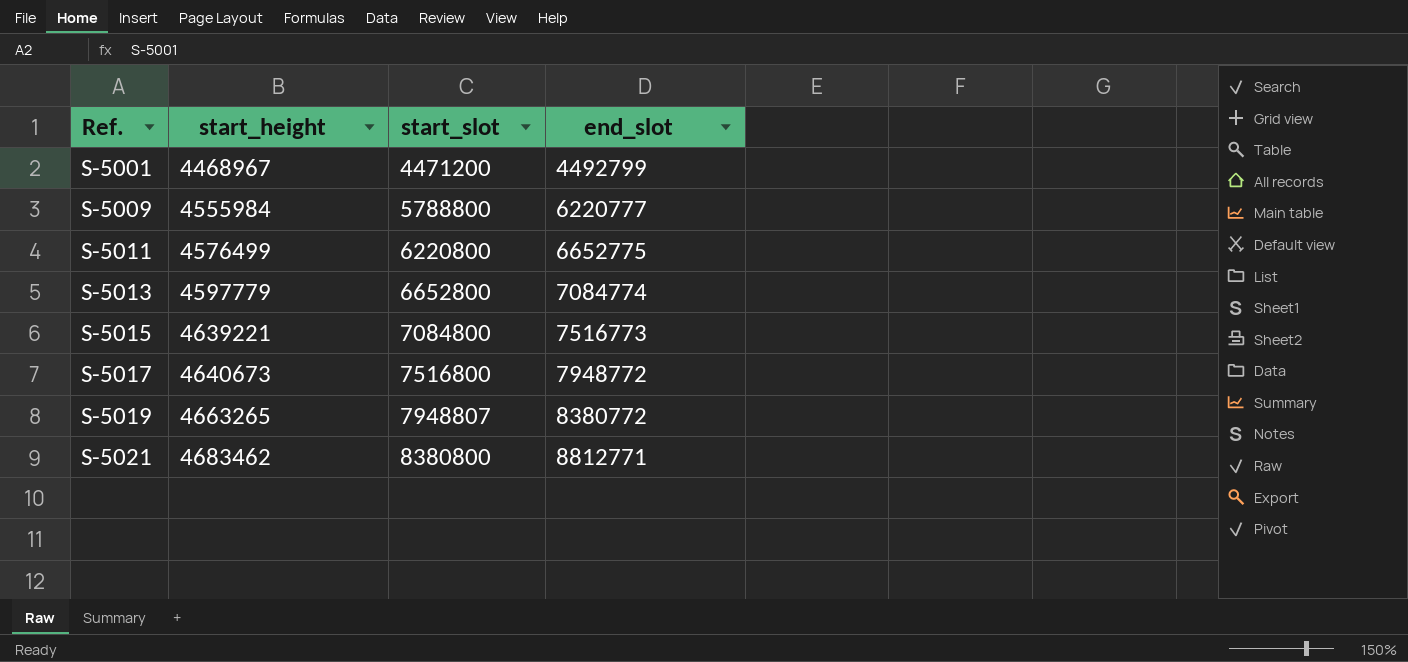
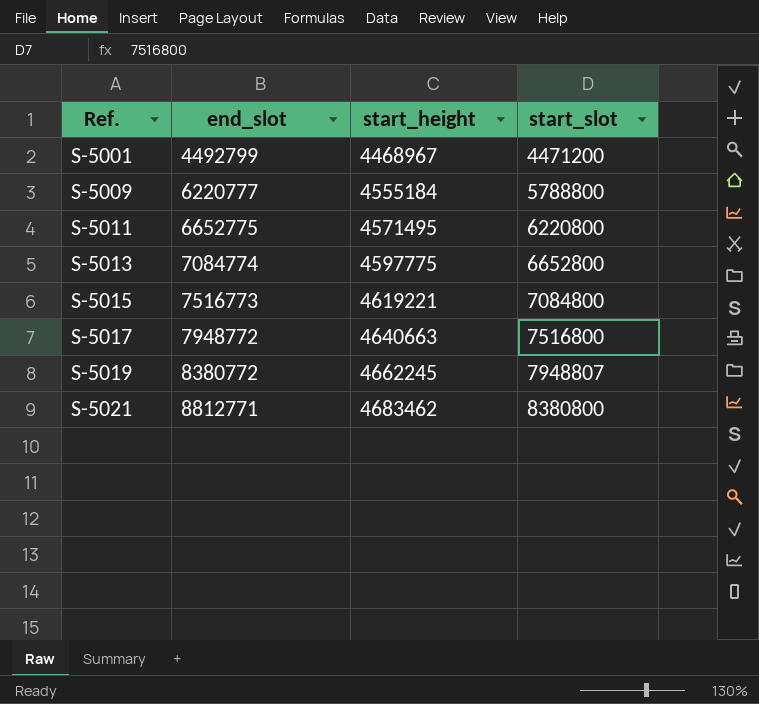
column end_slot | position: 4 -> 2
S-5009 | start_height: 4555984 -> 4555184
S-5011 | start_height: 4576499 -> 4571495
S-5013 | start_height: 4597779 -> 4597775
S-5015 | start_height: 4639221 -> 4619221
S-5017 | start_height: 4640673 -> 4640663
S-5019 | start_height: 4663265 -> 4662245

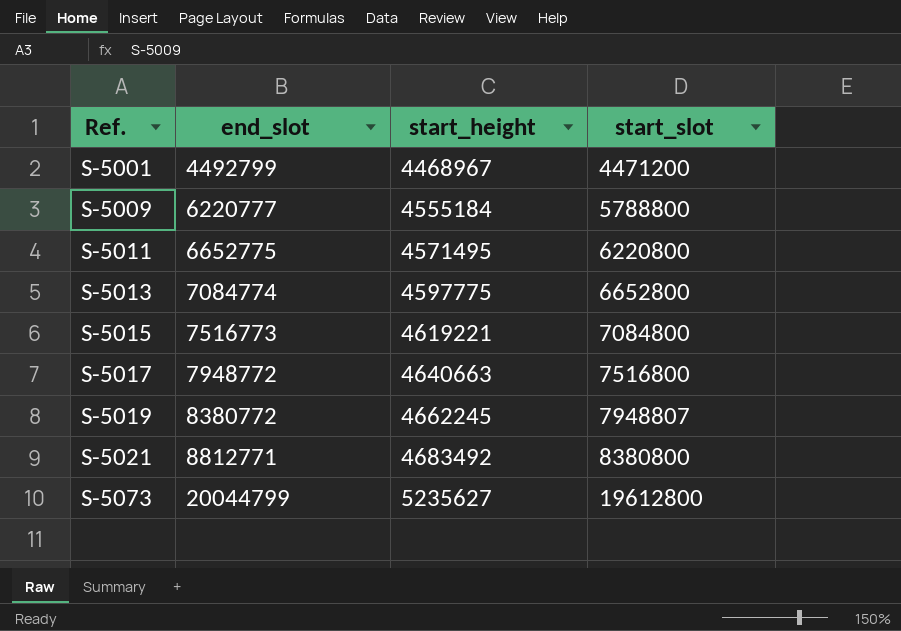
S-5021 | start_height: 4683462 -> 4683492
row S-5073: none -> 20044799 | 5235627 | 19612800

